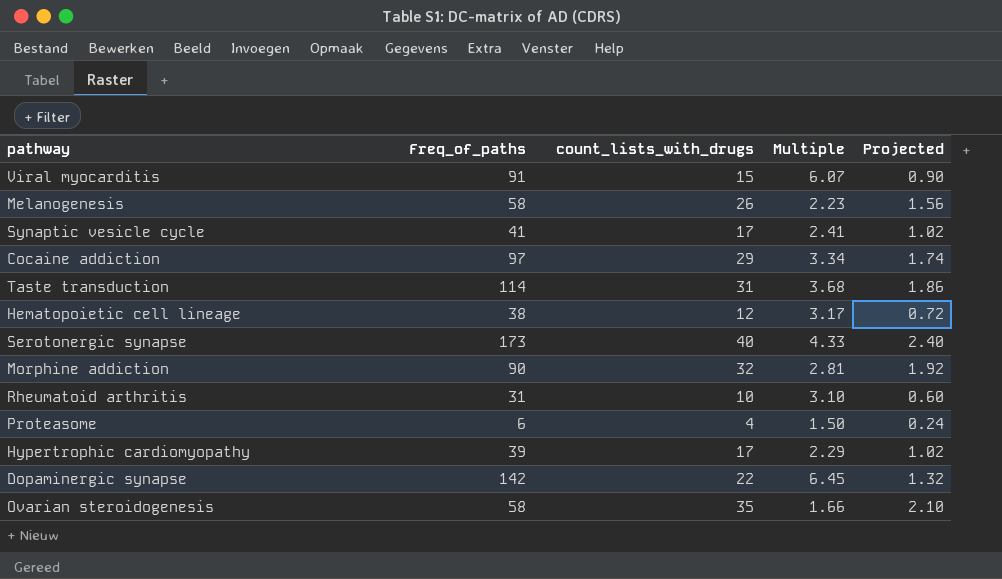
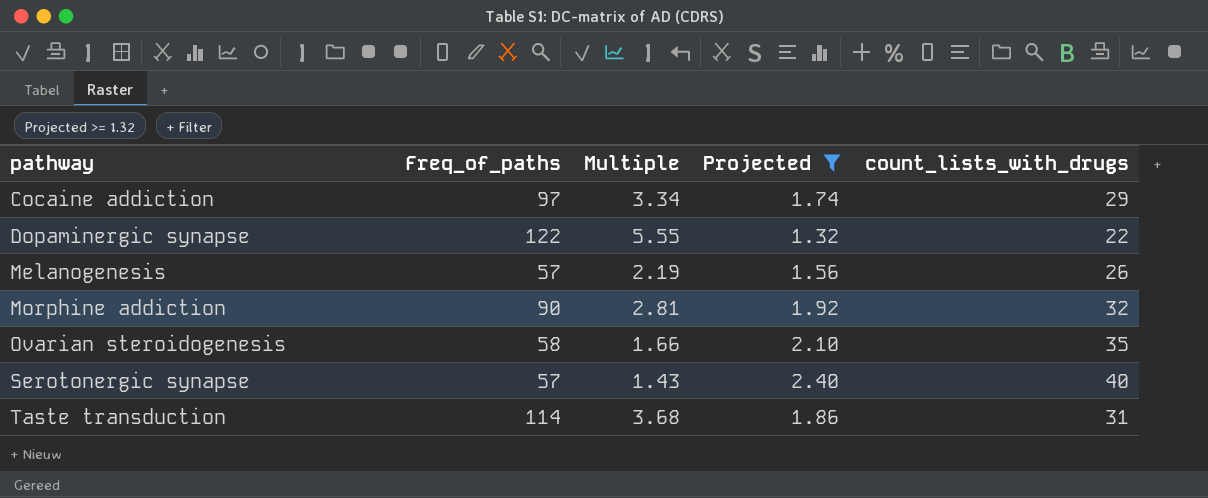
filter: none -> Projected >= 1.32
row order: none -> pathway ascending
column count_lists_with_drugs | position: 3 -> 5
Dopaminergic synapse | Freq_of_paths: 142 -> 122
Dopaminergic synapse | Multiple: 6.45 -> 5.55
Melanogenesis | Freq_of_paths: 58 -> 57
Melanogenesis | Multiple: 2.23 -> 2.19
Serotonergic synapse | Freq_of_paths: 173 -> 57
Serotonergic synapse | Multiple: 4.33 -> 1.43

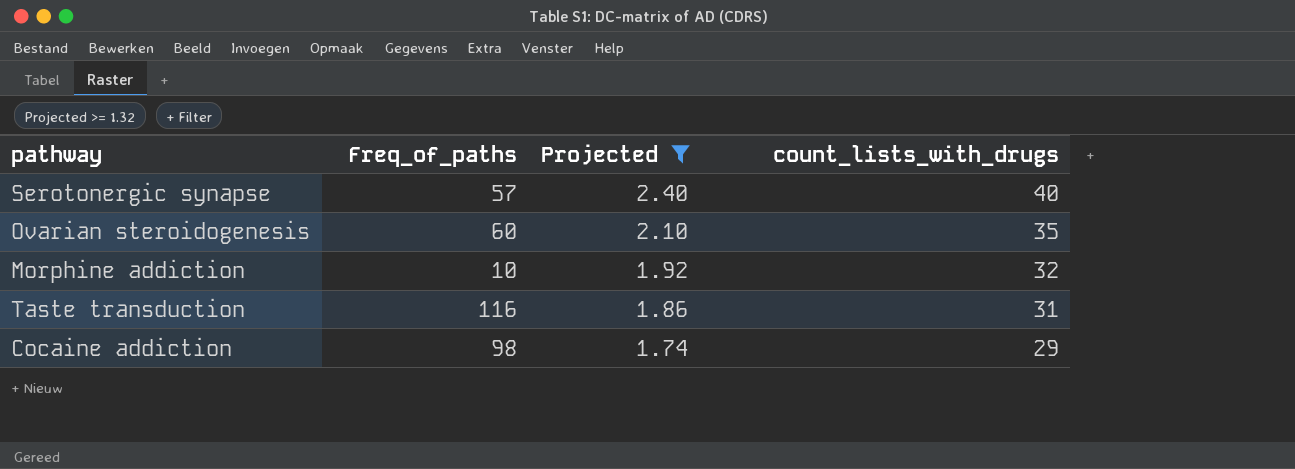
row order: pathway ascending -> Projected descending
column Multiple | formula: [Freq_of_paths] / [count_lists_with_drugs] -> none
row Dopaminergic synapse: 122 | 5.55 | 1.32 | 22 -> none
row Melanogenesis: 57 | 2.19 | 1.56 | 26 -> none
Ovarian steroidogenesis | Freq_of_paths: 58 -> 60
Morphine addiction | Freq_of_paths: 90 -> 10
Taste transduction | Freq_of_paths: 114 -> 116
Cocaine addiction | Freq_of_paths: 97 -> 98

